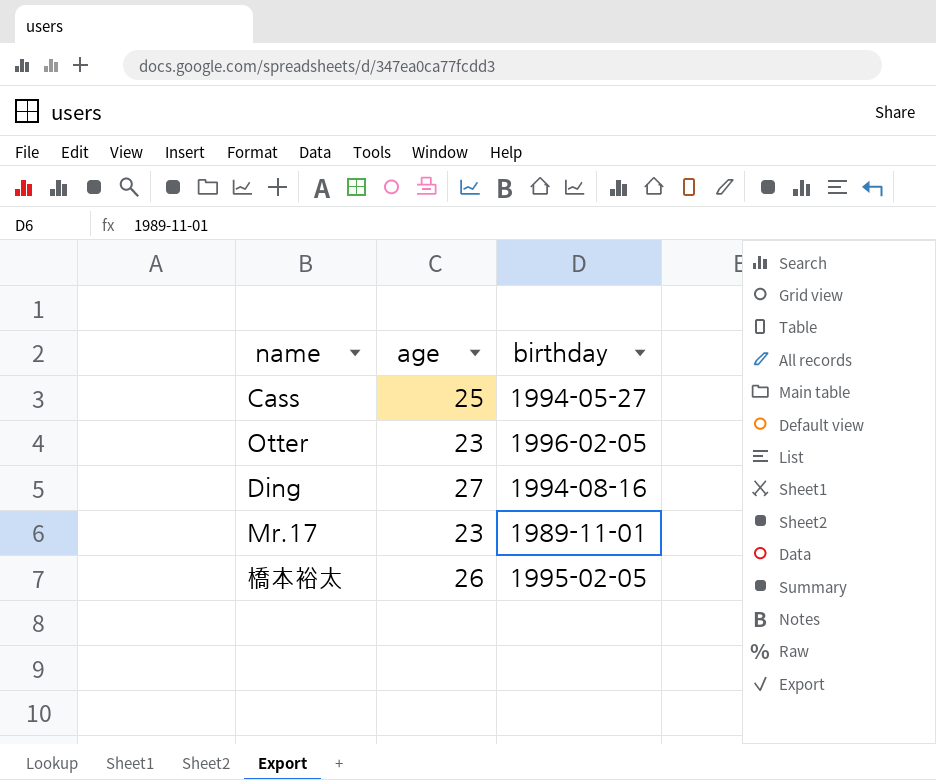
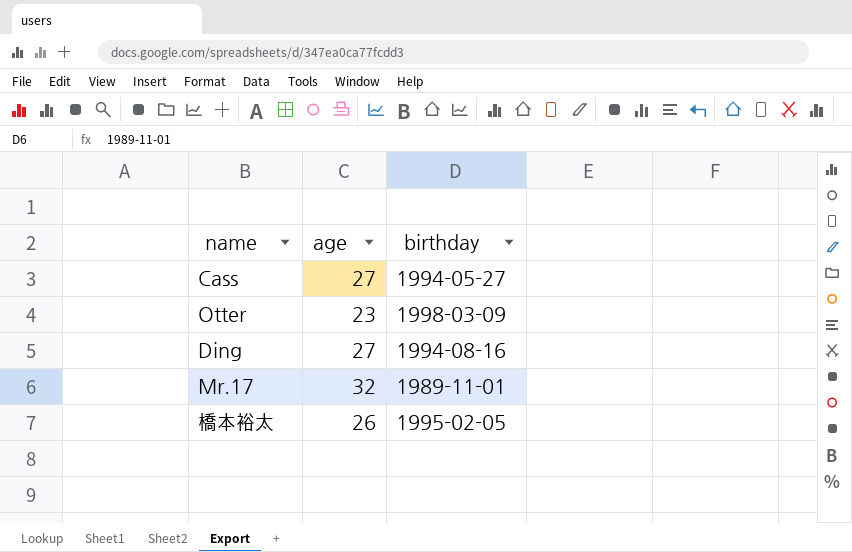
Cass | age: 25 -> 27
Otter | birthday: 1996-02-05 -> 1998-03-09
Mr.17 | age: 23 -> 32

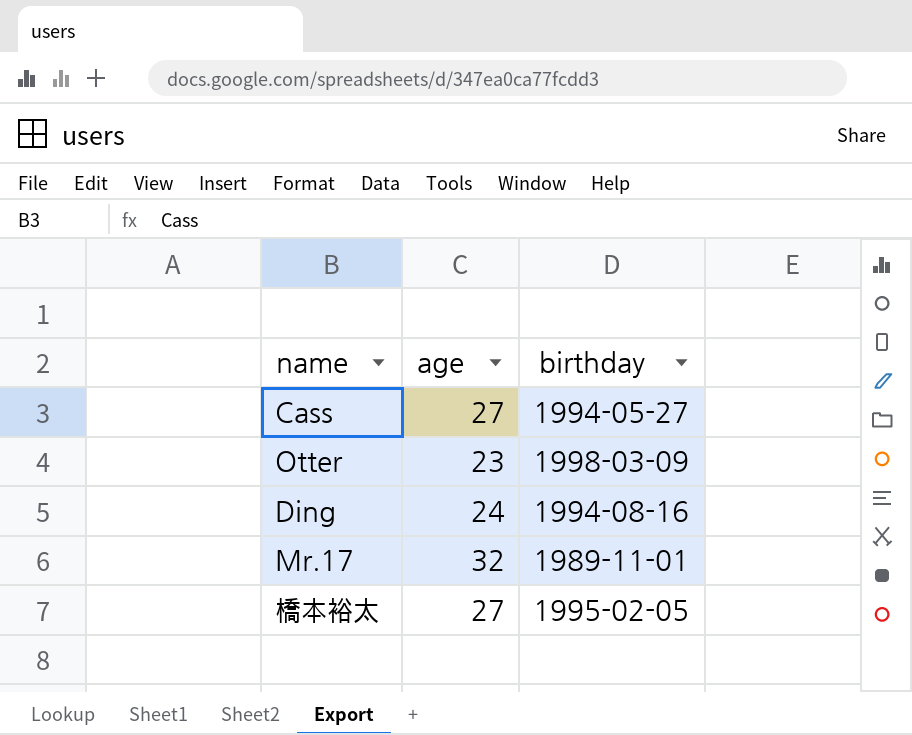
Ding | age: 27 -> 24
橋本裕太 | age: 26 -> 27

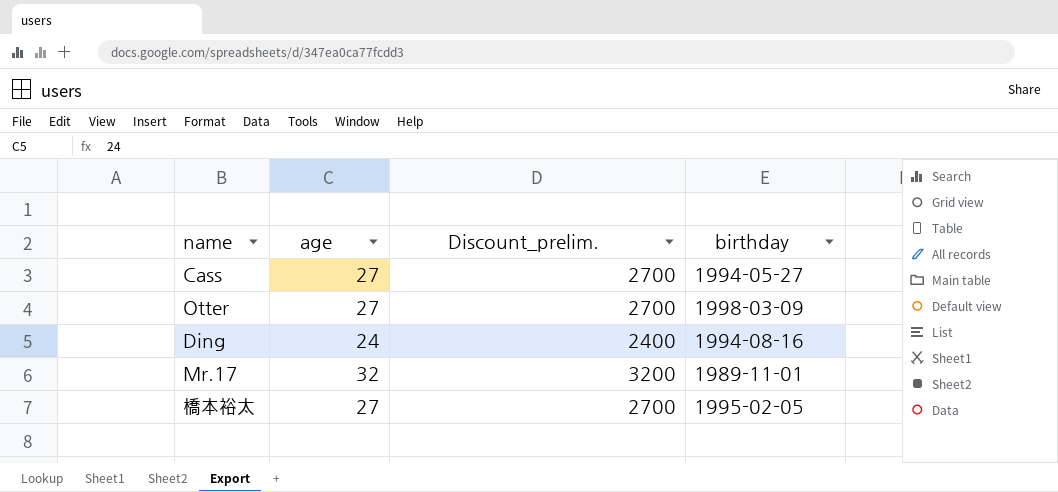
column Discount_prelim. | formula: none -> [age] * 100
Otter | age: 23 -> 27

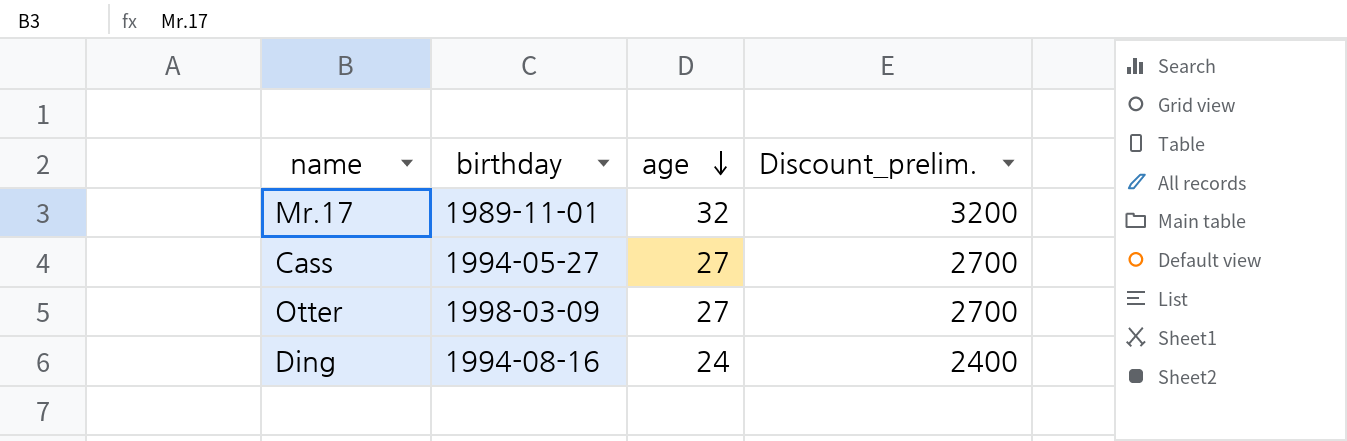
row order: none -> age descending
column birthday | position: 4 -> 2
row 橋本裕太: 27 | 2700 | 1995-02-05 -> none

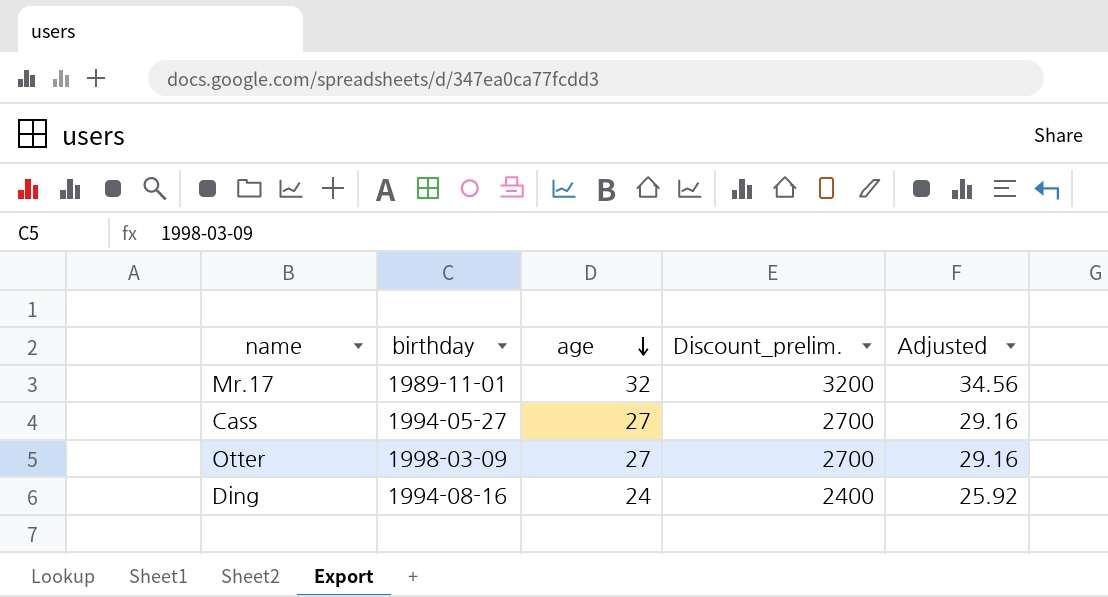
column Adjusted | formula: none -> [age] * 1.08

